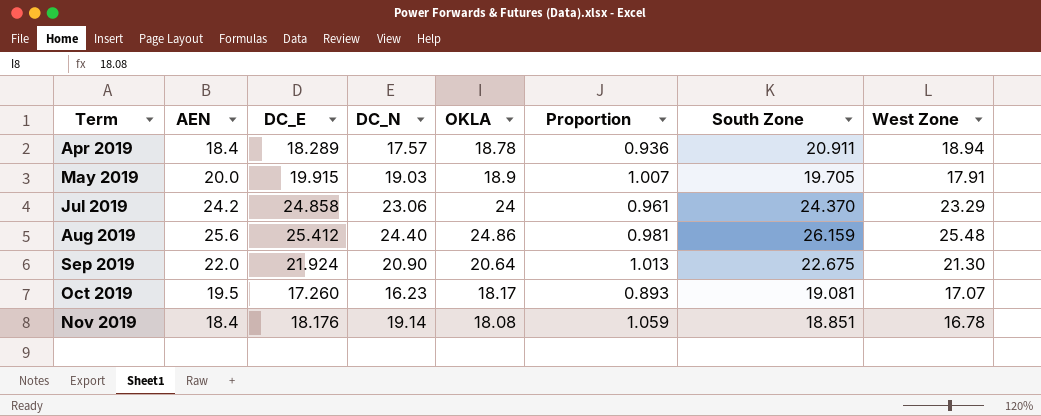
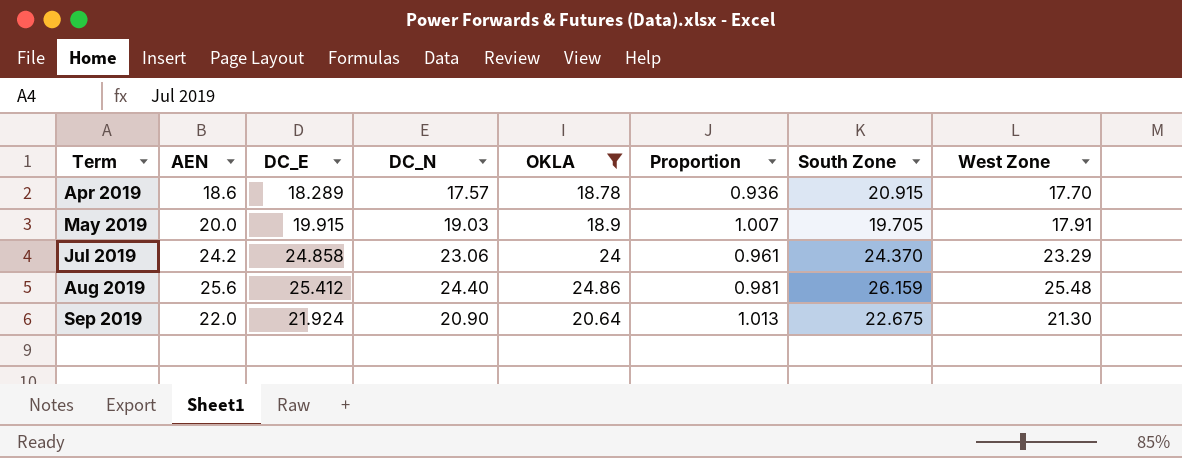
filter: none -> OKLA >= 18.78
Apr 2019 | AEN: 18.4 -> 18.6
Apr 2019 | South Zone: 20.911 -> 20.915
Apr 2019 | West Zone: 18.94 -> 17.70

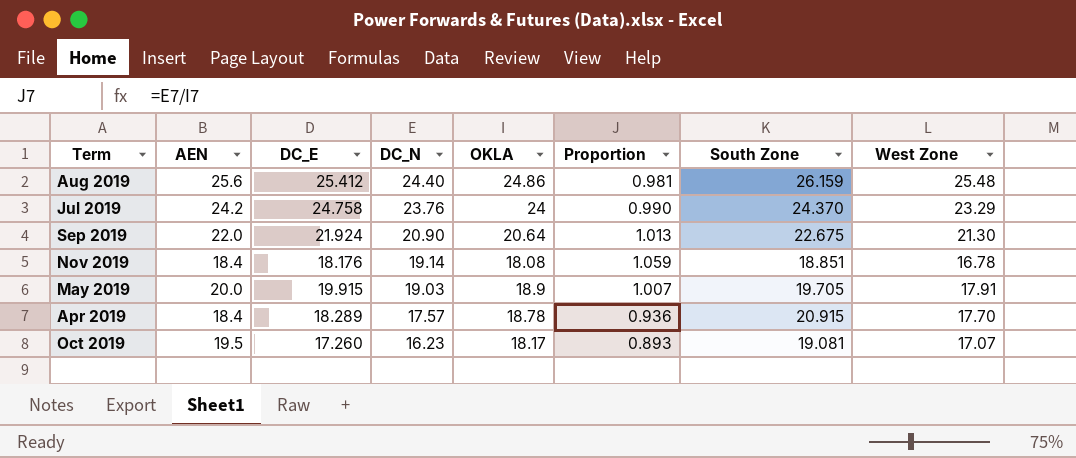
filter: OKLA >= 18.78 -> none
row order: Term ascending -> DC_N descending
Jul 2019 | DC_E: 24.858 -> 24.758
Jul 2019 | DC_N: 23.06 -> 23.76
Jul 2019 | Proportion: 0.961 -> 0.990
Apr 2019 | AEN: 18.6 -> 18.4

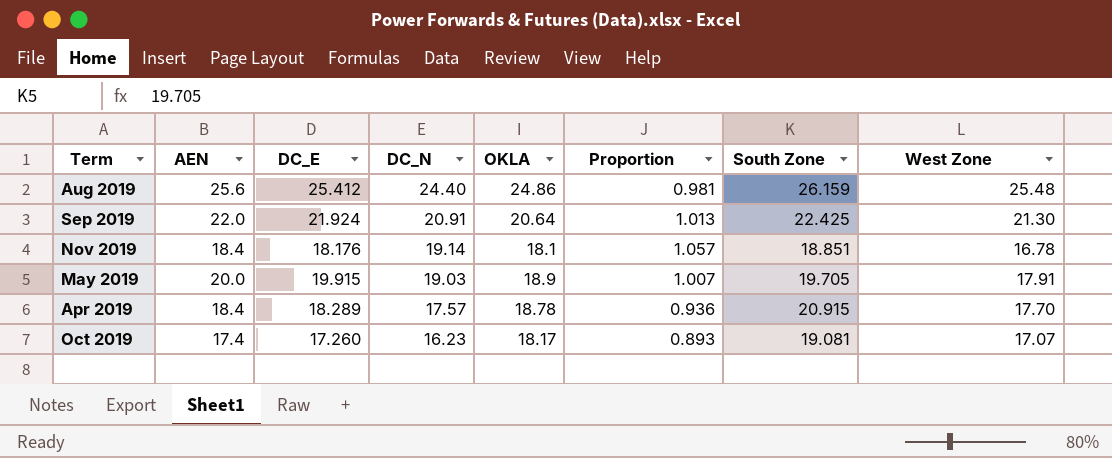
row Jul 2019: 24.2 | 24.758 | 23.76 | 24 | 0.990 | 24.370 | 23.29 -> none
Sep 2019 | DC_N: 20.90 -> 20.91
Sep 2019 | South Zone: 22.675 -> 22.425
Nov 2019 | OKLA: 18.08 -> 18.1
Nov 2019 | Proportion: 1.059 -> 1.057
Oct 2019 | AEN: 19.5 -> 17.4

